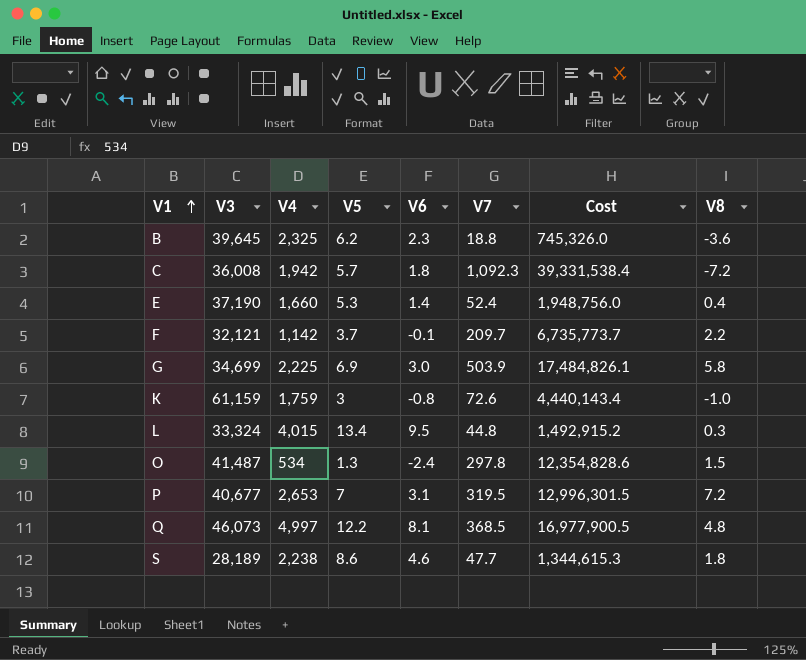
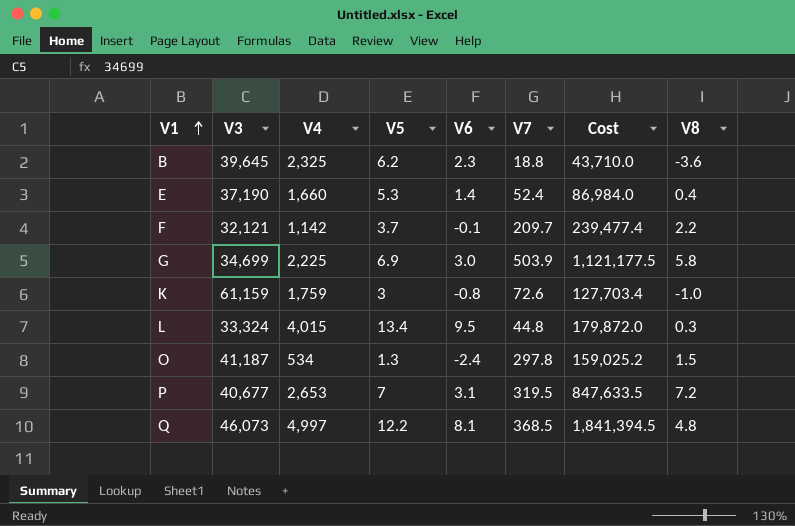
column Cost | formula: [V3] * [V7] -> [V4] * [V7]
row C: 36,008 | 1,942 | 5.7 | 1.8 | 1,092.3 | 39,331,538.4 | -7.2 -> none
row S: 28,189 | 2,238 | 8.6 | 4.6 | 47.7 | 1,344,615.3 | 1.8 -> none
O | V3: 41,487 -> 41,187

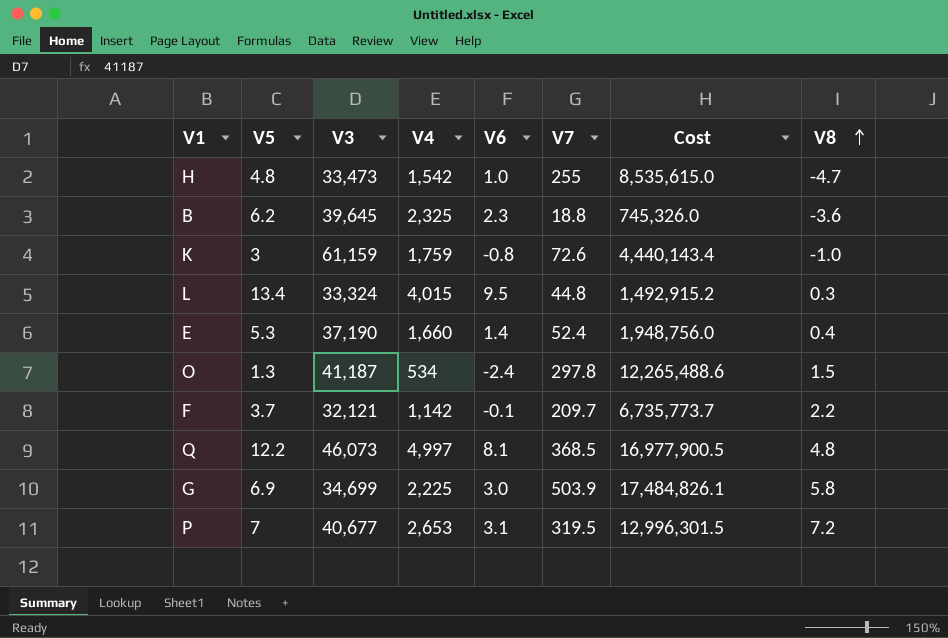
row order: V1 ascending -> V8 ascending
column V5 | position: 4 -> 2
column Cost | formula: [V4] * [V7] -> [V3] * [V7]
row H: none -> 4.8 | 33,473 | 1,542 | 1.0 | 255 | 8,535,615.0 | -4.7

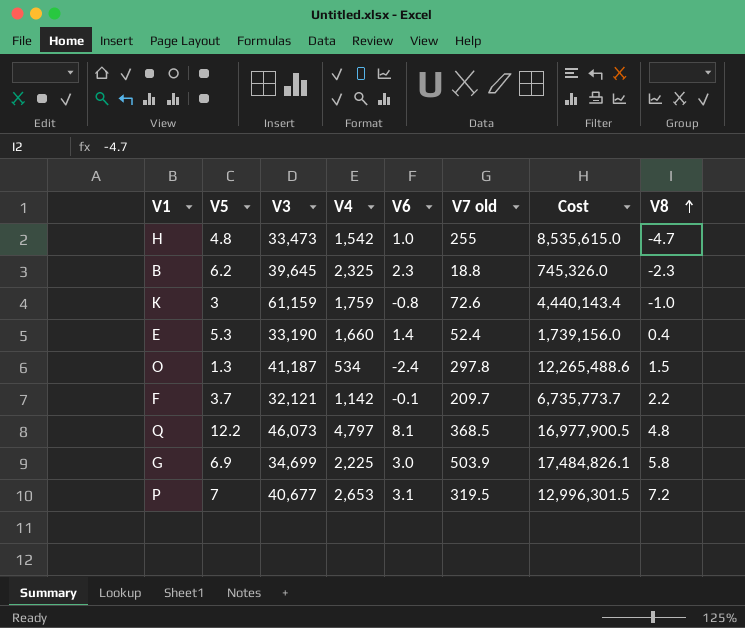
column name: V7 -> V7 old
row L: 13.4 | 33,324 | 4,015 | 9.5 | 44.8 | 1,492,915.2 | 0.3 -> none
B | V8: -3.6 -> -2.3
E | V3: 37,190 -> 33,190
E | Cost: 1,948,756.0 -> 1,739,156.0
Q | V4: 4,997 -> 4,797

